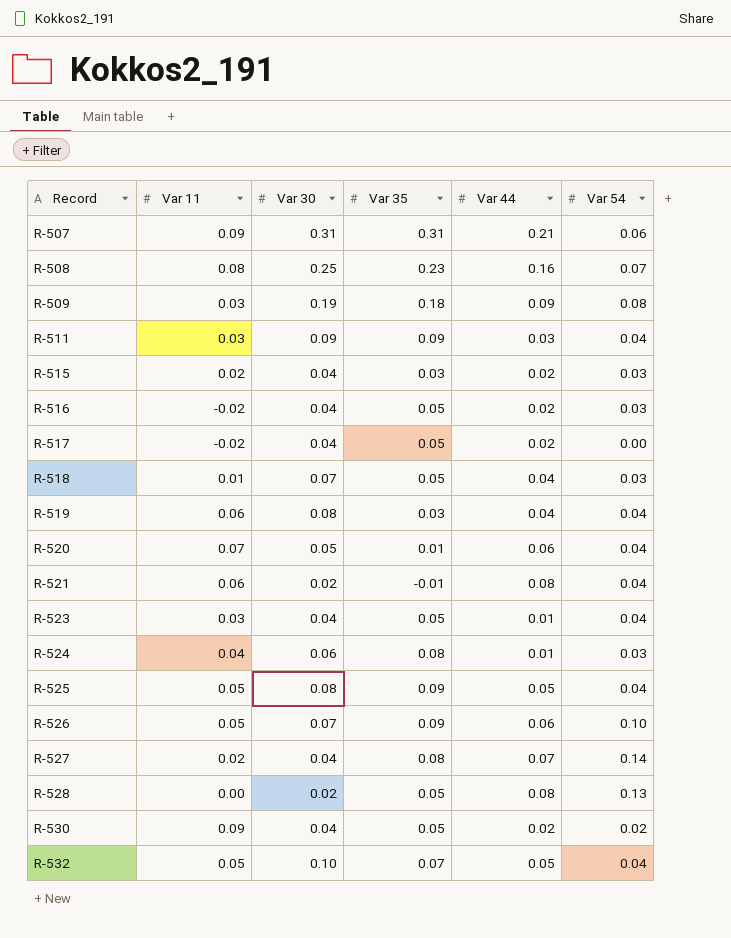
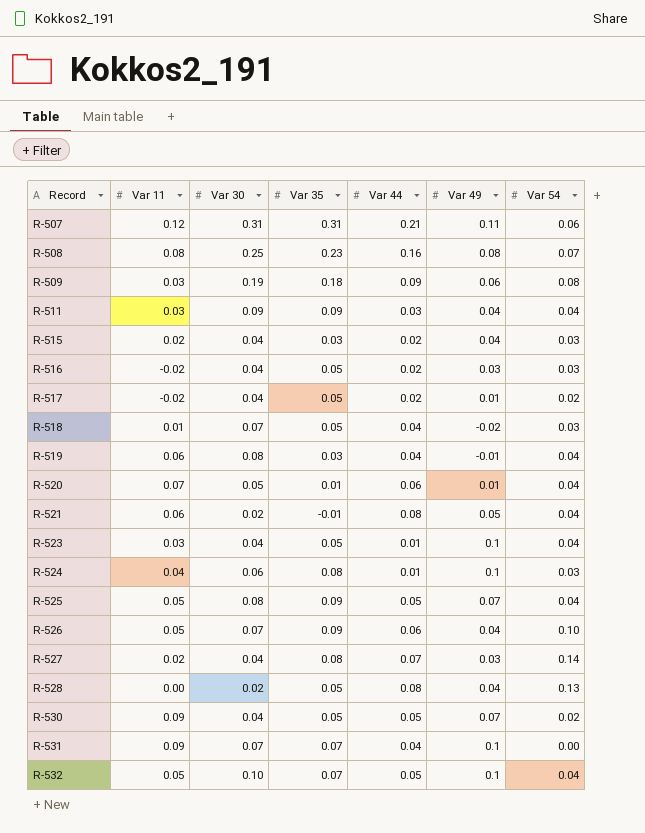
column Var 49 | position: none -> 6
R-507 | Var 11: 0.09 -> 0.12
R-517 | Var 54: 0.00 -> 0.02
R-530 | Var 44: 0.02 -> 0.05
row R-531: none -> 0.09 | 0.07 | 0.07 | 0.04 | 0.1 | 0.00

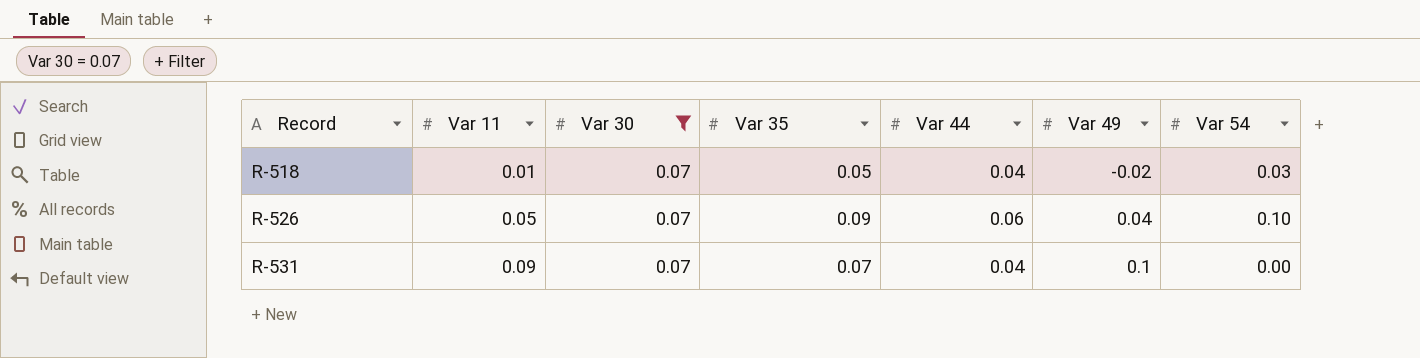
filter: none -> Var 30 = 0.07

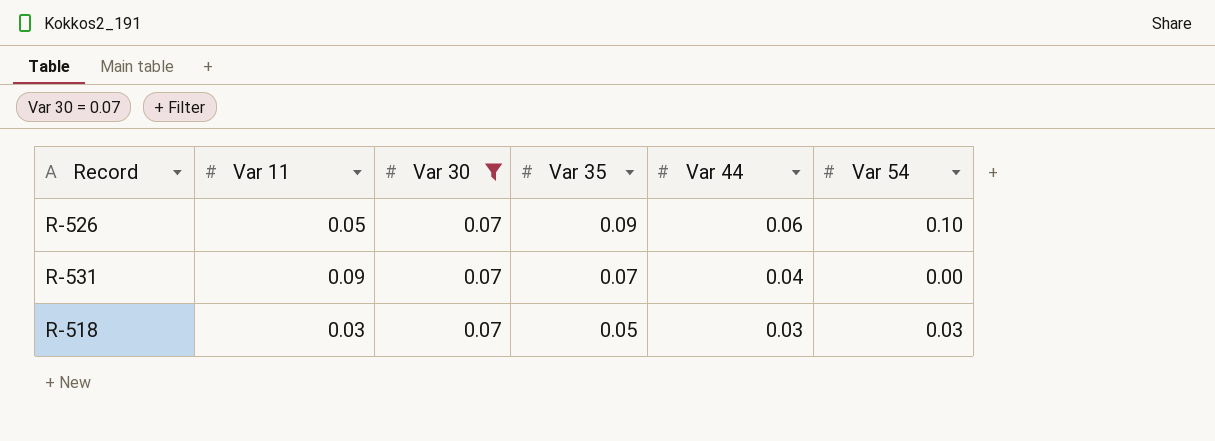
row order: Record ascending -> Var 35 descending
column Var 49 | position: 6 -> none
R-518 | Var 11: 0.01 -> 0.03
R-518 | Var 44: 0.04 -> 0.03

